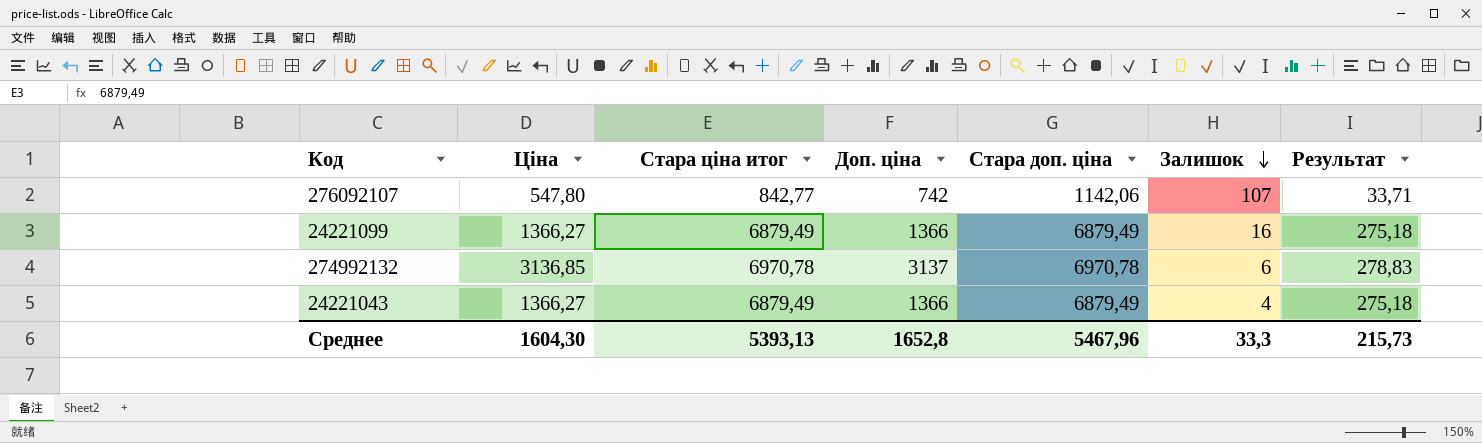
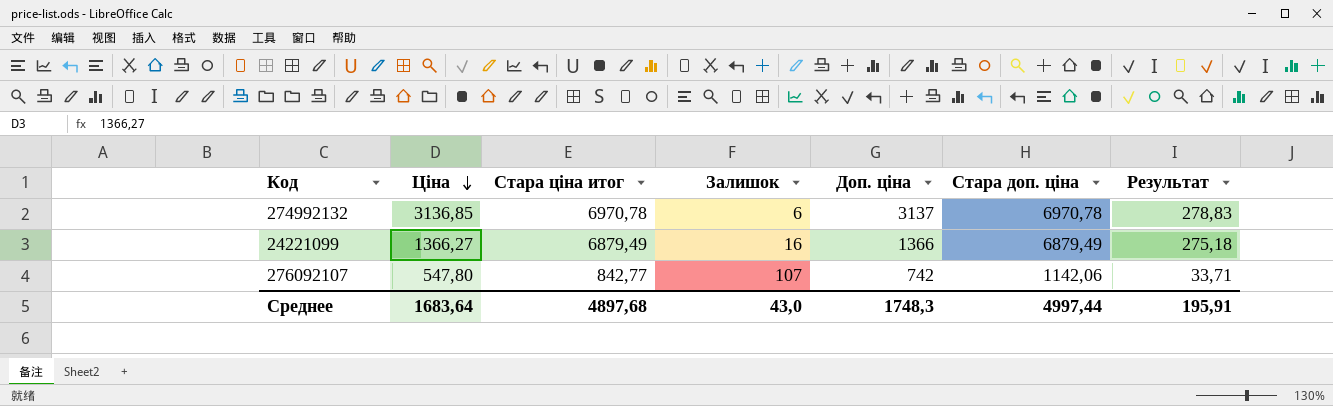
row order: Залишок descending -> Ціна descending
column Залишок | position: 6 -> 4
row 24221043: 1366,27 | 6879,49 | 1366 | 6879,49 | 4 | 275,18 -> none
Среднее | Ціна: 1604,30 -> 1683,64
Среднее | Стара ціна итог: 5393,13 -> 4897,68
Среднее | Залишок: 33,3 -> 43,0
Среднее | Доп. ціна: 1652,8 -> 1748,3
Среднее | Стара доп. ціна: 5467,96 -> 4997,44
Среднее | Результат: 215,73 -> 195,91

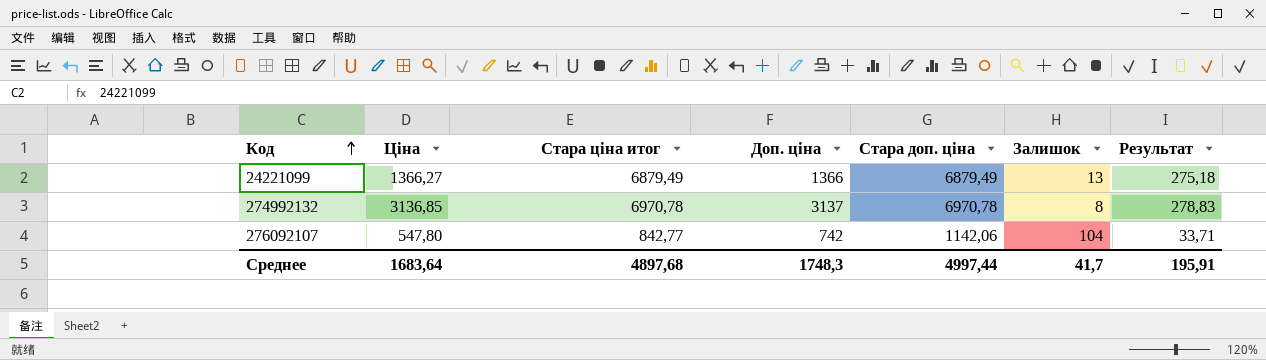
row order: Ціна descending -> Код ascending
column Залишок | position: 4 -> 6
24221099 | Залишок: 16 -> 13
274992132 | Залишок: 6 -> 8
276092107 | Залишок: 107 -> 104
Среднее | Залишок: 43,0 -> 41,7

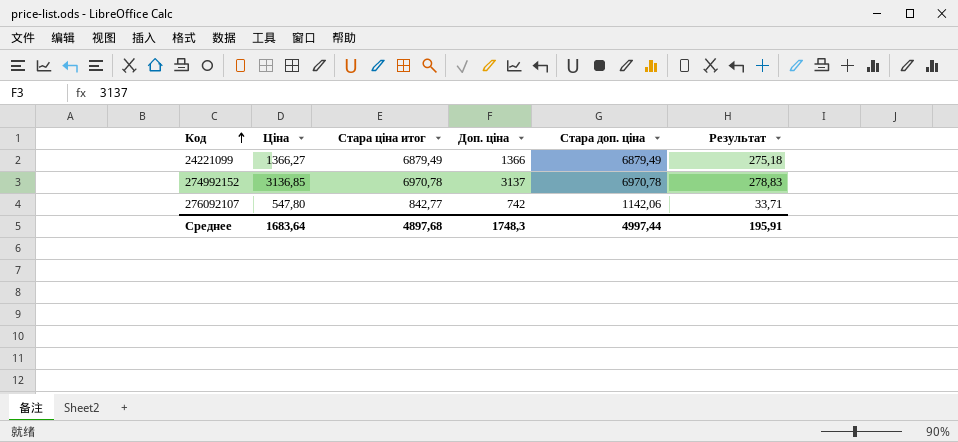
column Залишок | position: 6 -> none
row 274992132: 3136,85 | 6970,78 | 3137 | 6970,78 | 8 | 278,83 -> none
row 274992152: none -> 3136,85 | 6970,78 | 3137 | 6970,78 | 278,83

